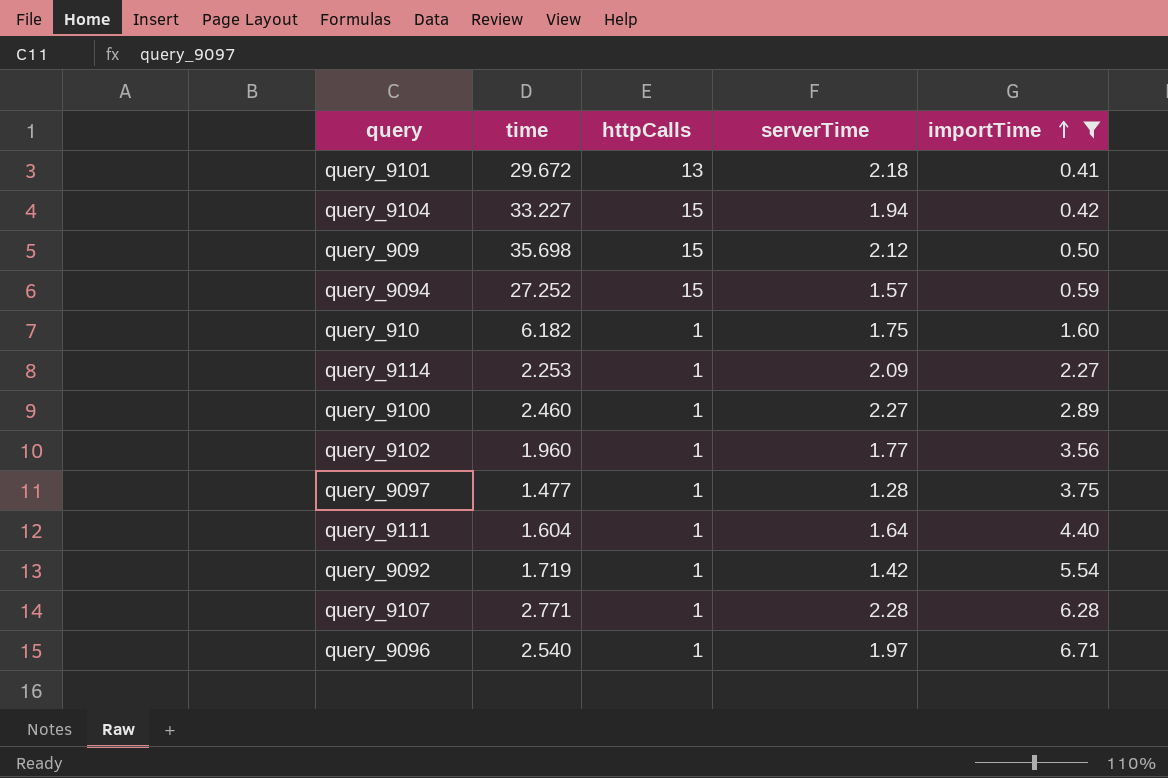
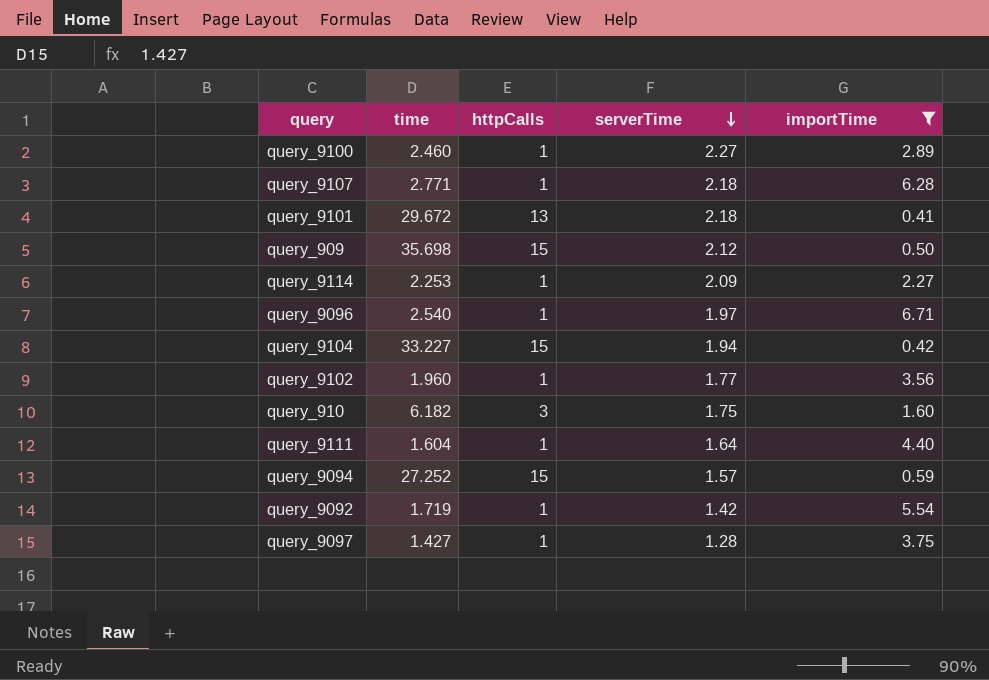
row order: importTime ascending -> serverTime descending
query_9107 | serverTime: 2.28 -> 2.18
query_910 | httpCalls: 1 -> 3
query_9097 | time: 1.477 -> 1.427

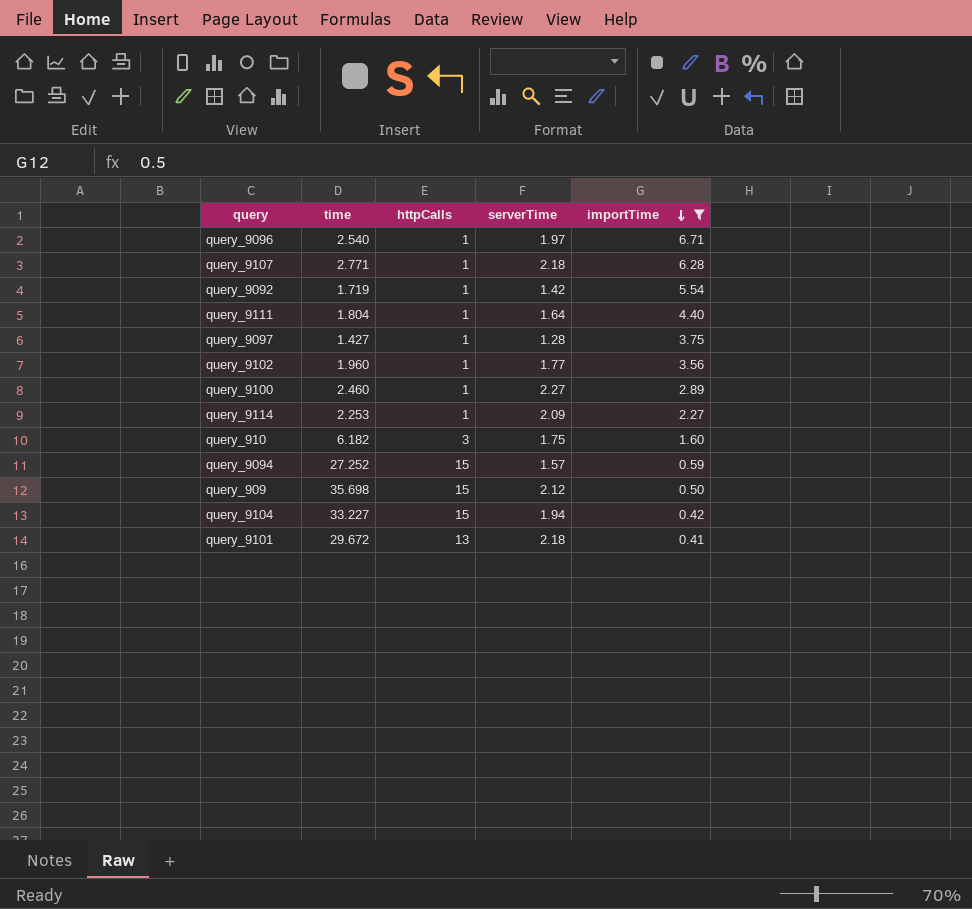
row order: serverTime descending -> importTime descending
query_9111 | time: 1.604 -> 1.804

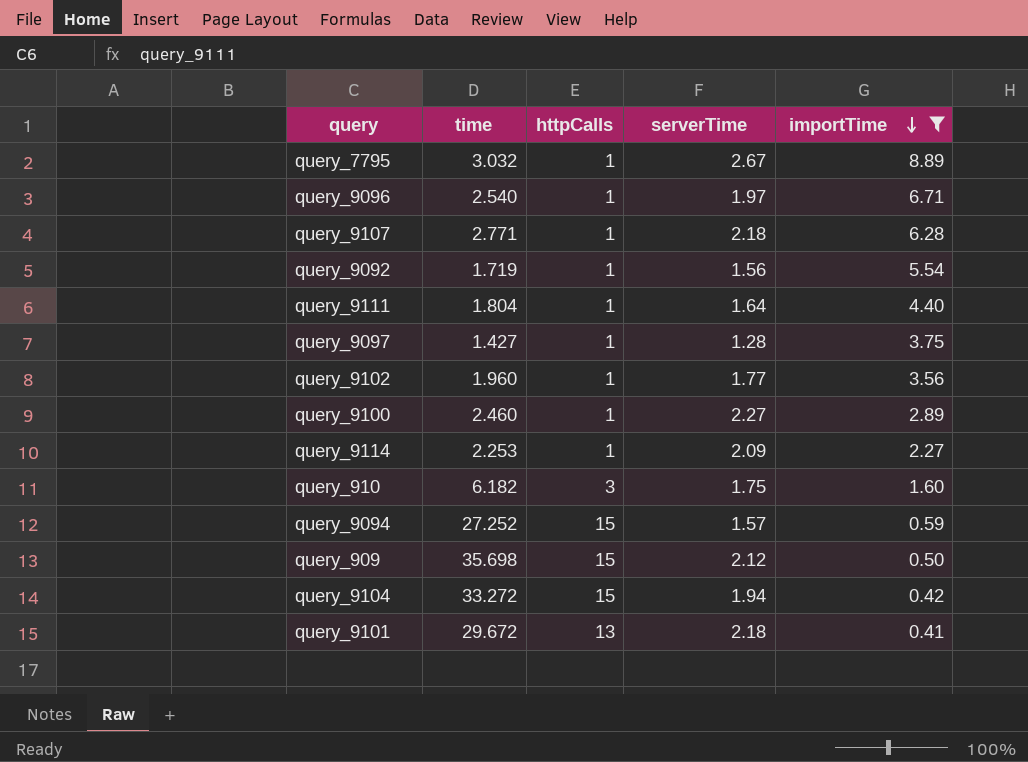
row query_7795: none -> 3.032 | 1 | 2.67 | 8.89
query_9092 | serverTime: 1.42 -> 1.56
query_9104 | time: 33.227 -> 33.272

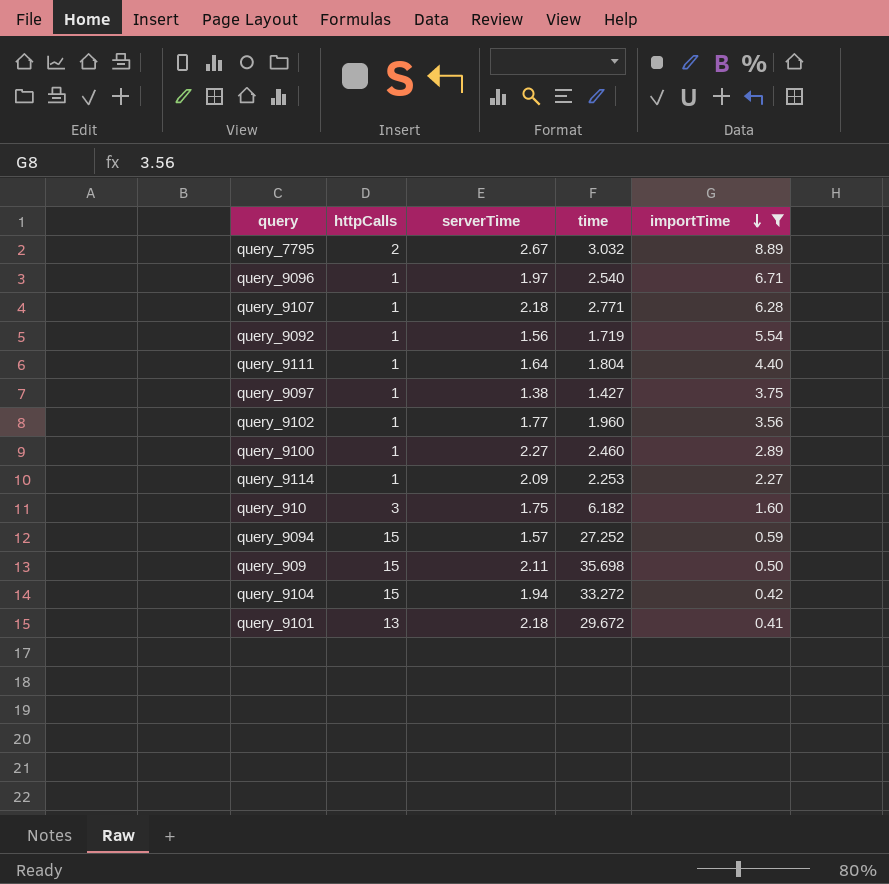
column time | position: 2 -> 4
query_7795 | httpCalls: 1 -> 2
query_9097 | serverTime: 1.28 -> 1.38
query_909 | serverTime: 2.12 -> 2.11

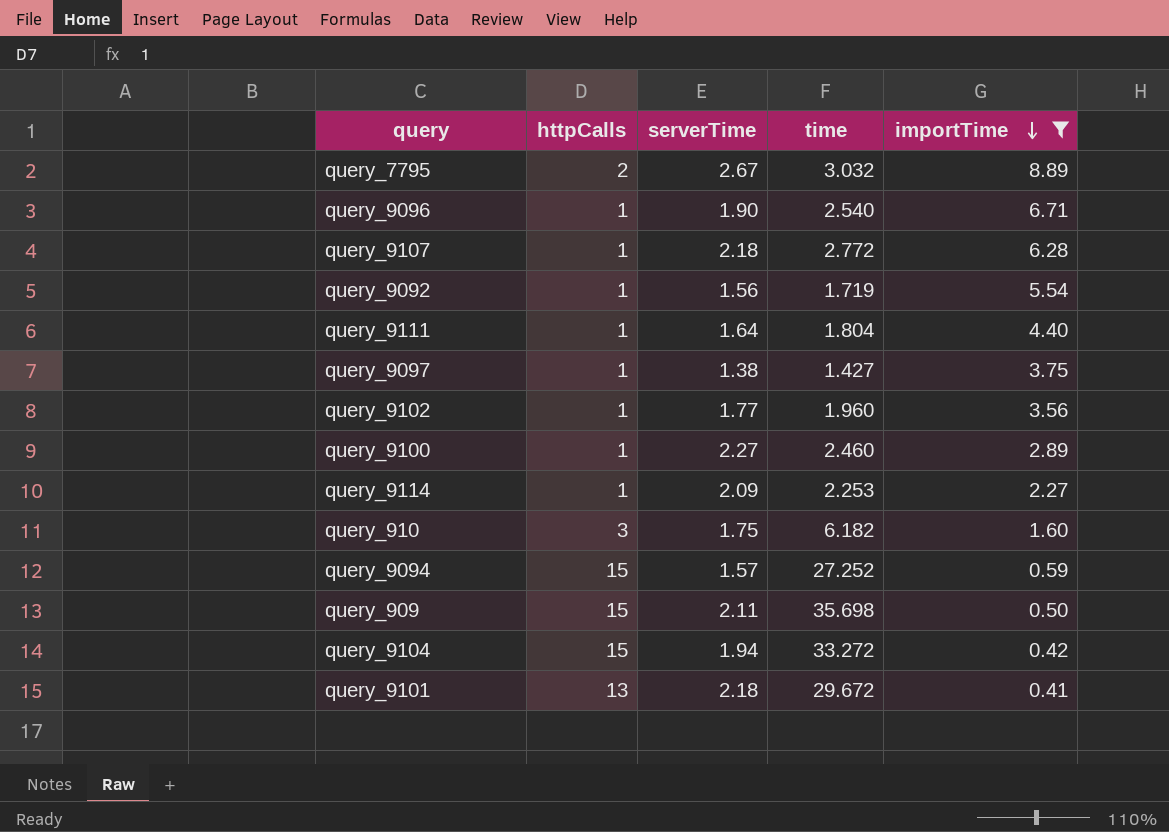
query_9096 | serverTime: 1.97 -> 1.90
query_9107 | time: 2.771 -> 2.772

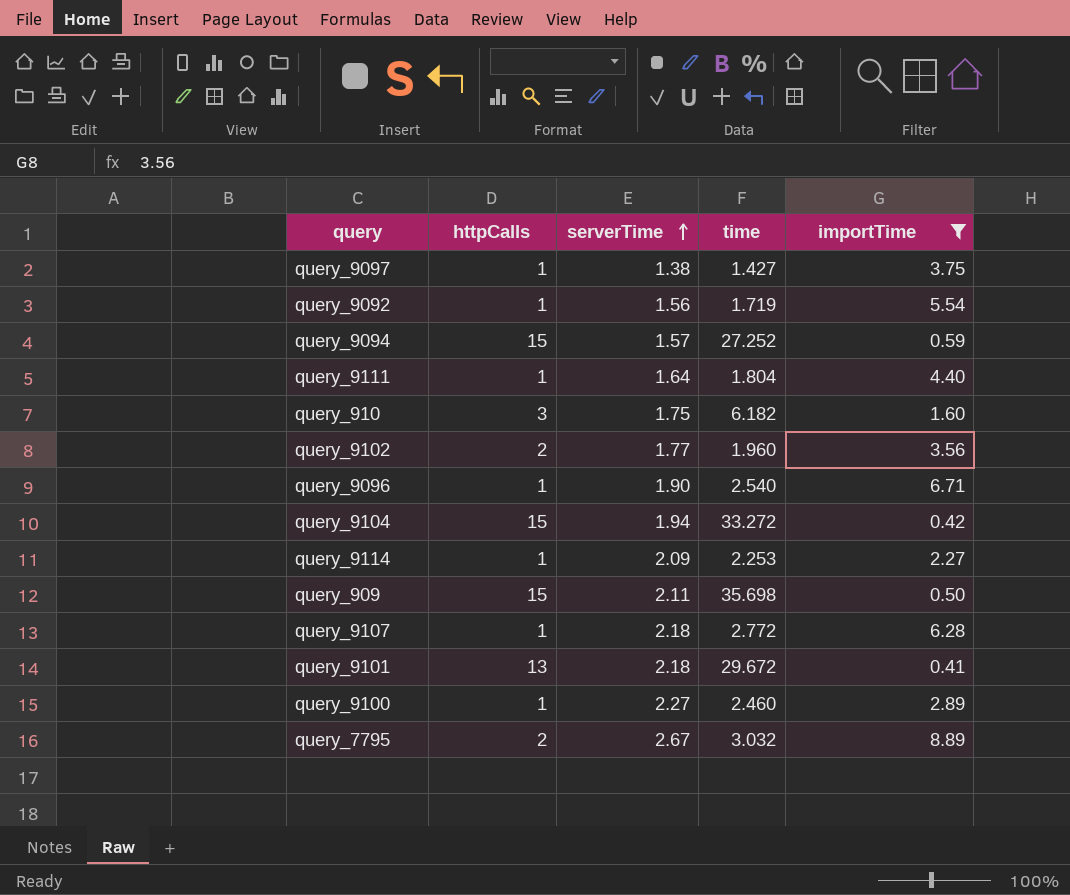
row order: importTime descending -> serverTime ascending
query_9102 | httpCalls: 1 -> 2

